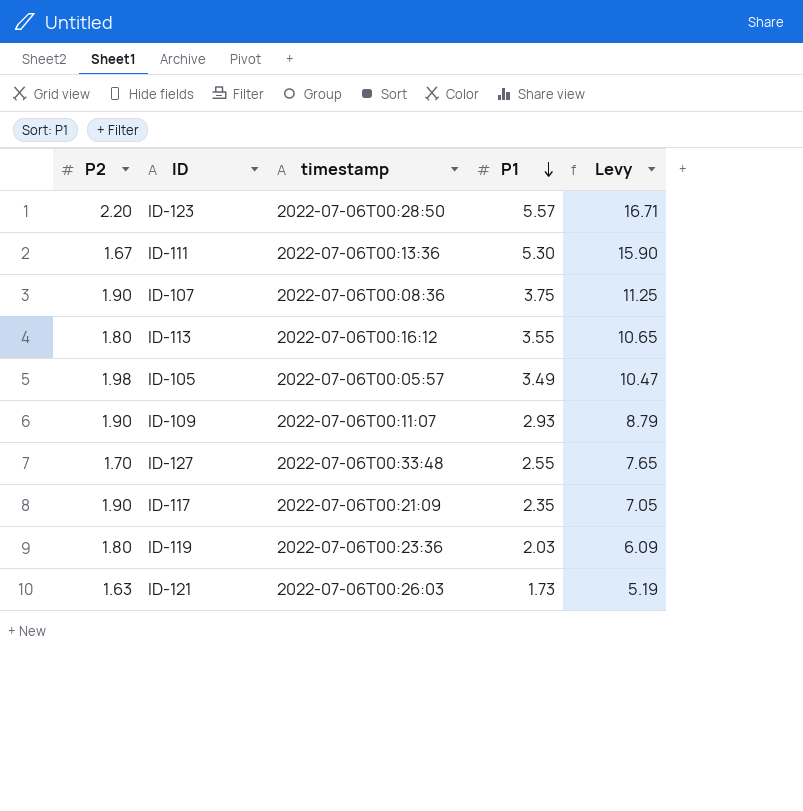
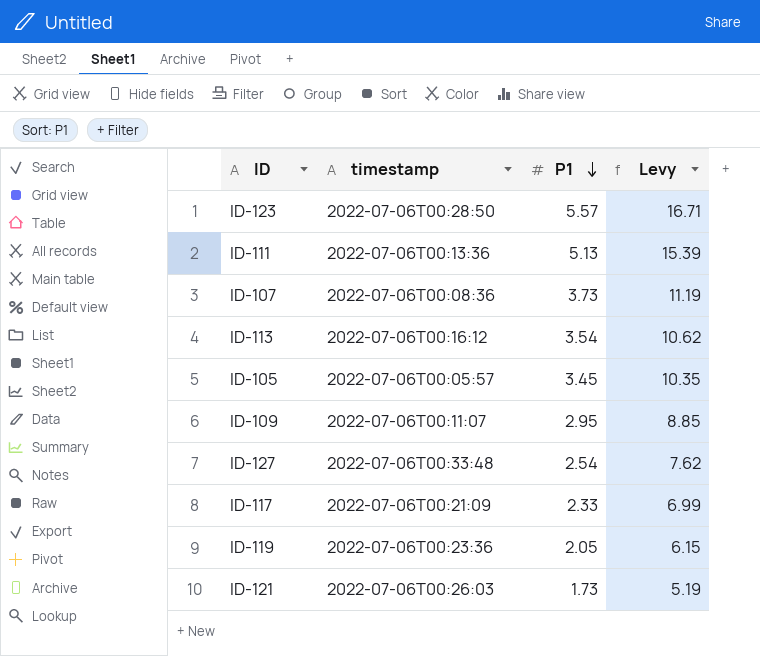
column P2 | position: 1 -> none
ID-111 | P1: 5.30 -> 5.13
ID-111 | Levy: 15.90 -> 15.39
ID-107 | P1: 3.75 -> 3.73
ID-107 | Levy: 11.25 -> 11.19
ID-113 | P1: 3.55 -> 3.54
ID-113 | Levy: 10.65 -> 10.62
ID-105 | P1: 3.49 -> 3.45
ID-105 | Levy: 10.47 -> 10.35
ID-109 | P1: 2.93 -> 2.95
ID-109 | Levy: 8.79 -> 8.85
ID-127 | P1: 2.55 -> 2.54
ID-127 | Levy: 7.65 -> 7.62
ID-117 | P1: 2.35 -> 2.33
ID-117 | Levy: 7.05 -> 6.99
ID-119 | P1: 2.03 -> 2.05
ID-119 | Levy: 6.09 -> 6.15

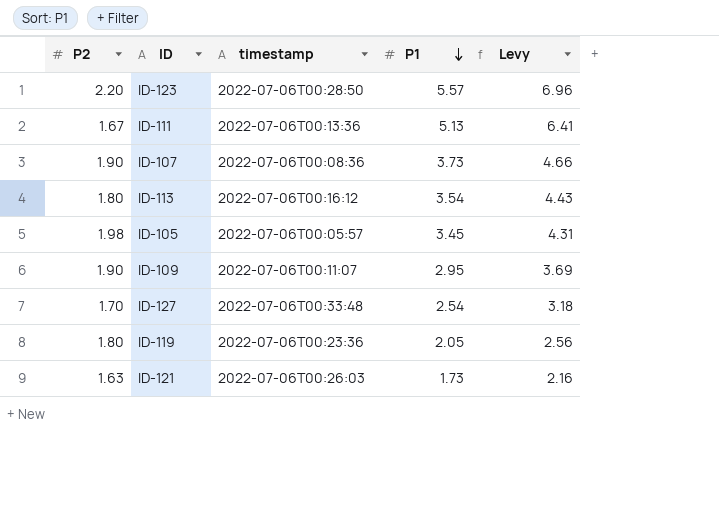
column P2 | position: none -> 1
column Levy | formula: [P1] * 3 -> [P1] * 1.25
row ID-117: 2022-07-06T00:21:09 | 2.33 | 6.99 -> none

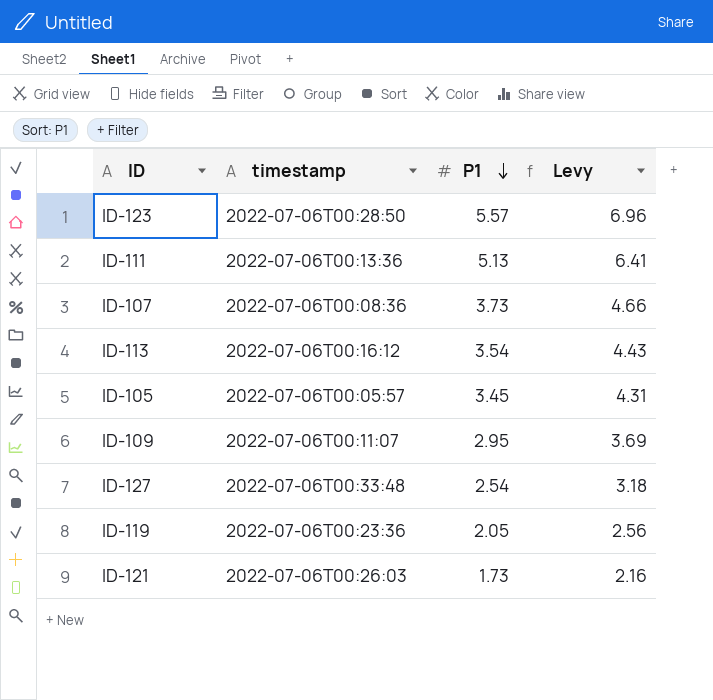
column P2 | position: 1 -> none

